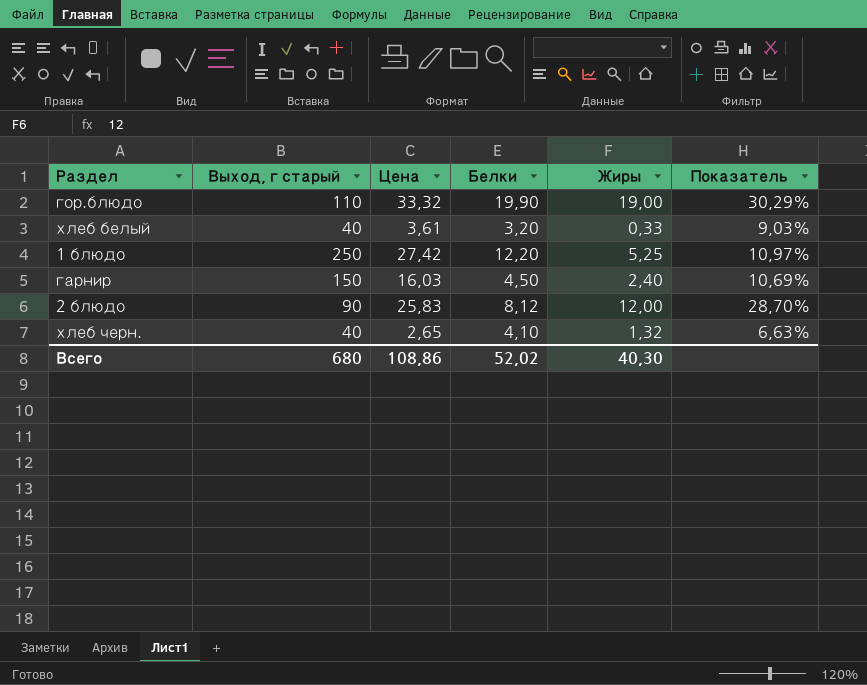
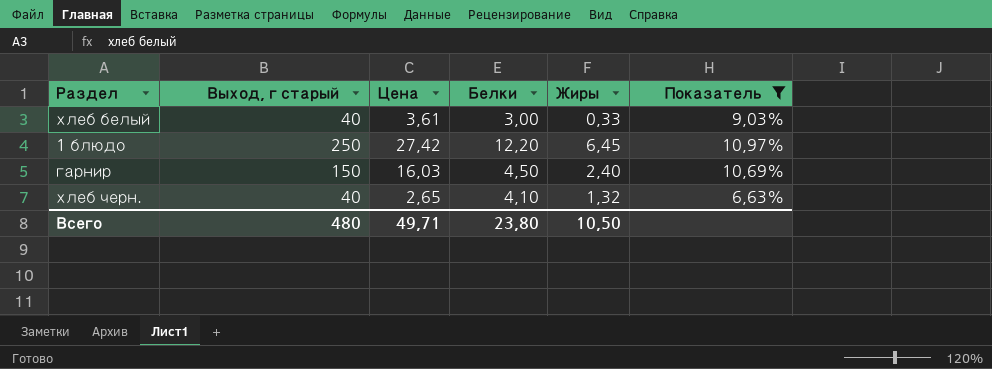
filter: none -> Показатель <= 10,97%
хлеб белый | Белки: 3,20 -> 3,00
1 блюдо | Жиры: 5,25 -> 6,45
Всего | Выход, г старый: 680 -> 480
Всего | Цена: 108,86 -> 49,71
Всего | Белки: 52,02 -> 23,80
Всего | Жиры: 40,30 -> 10,50

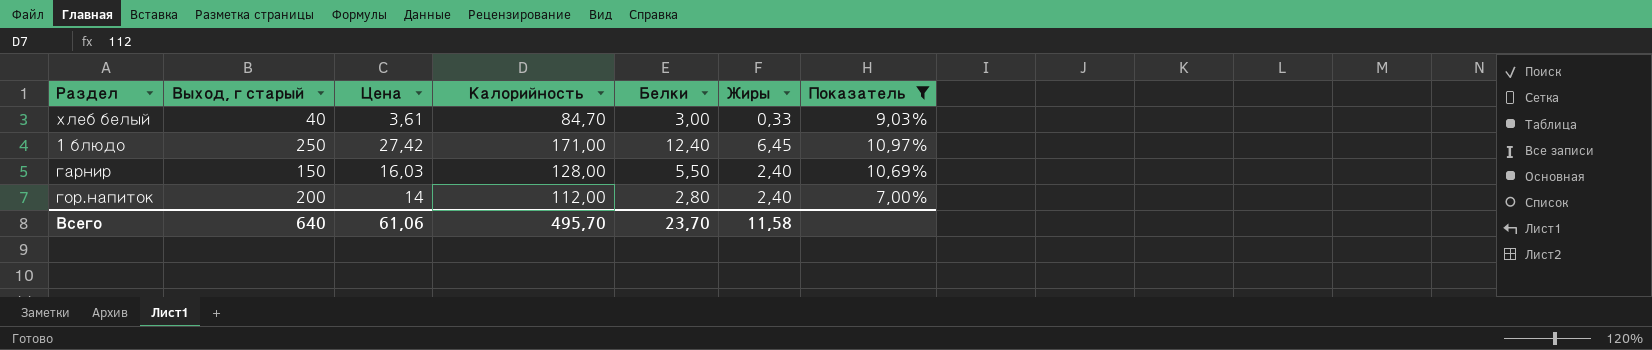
column Калорийность | position: none -> 4
row хлеб черн.: 40 | 2,65 | 4,10 | 1,32 | 6,63% -> none
1 блюдо | Белки: 12,20 -> 12,40
гарнир | Белки: 4,50 -> 5,50
row гор.напиток: none -> 200 | 14 | 112,00 | 2,80 | 2,40 | 7,00%
Всего | Выход, г старый: 480 -> 640
Всего | Цена: 49,71 -> 61,06
Всего | Белки: 23,80 -> 23,70
Всего | Жиры: 10,50 -> 11,58

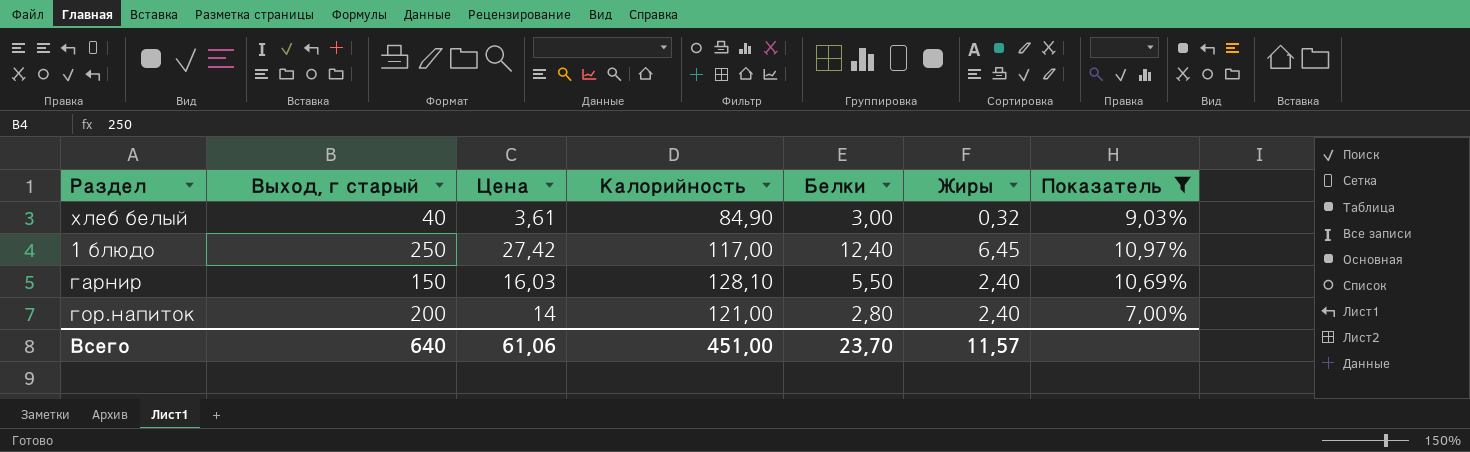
хлеб белый | Калорийность: 84,70 -> 84,90
хлеб белый | Жиры: 0,33 -> 0,32
1 блюдо | Калорийность: 171,00 -> 117,00
гарнир | Калорийность: 128,00 -> 128,10
гор.напиток | Калорийность: 112,00 -> 121,00
Всего | Калорийность: 495,70 -> 451,00
Всего | Жиры: 11,58 -> 11,57

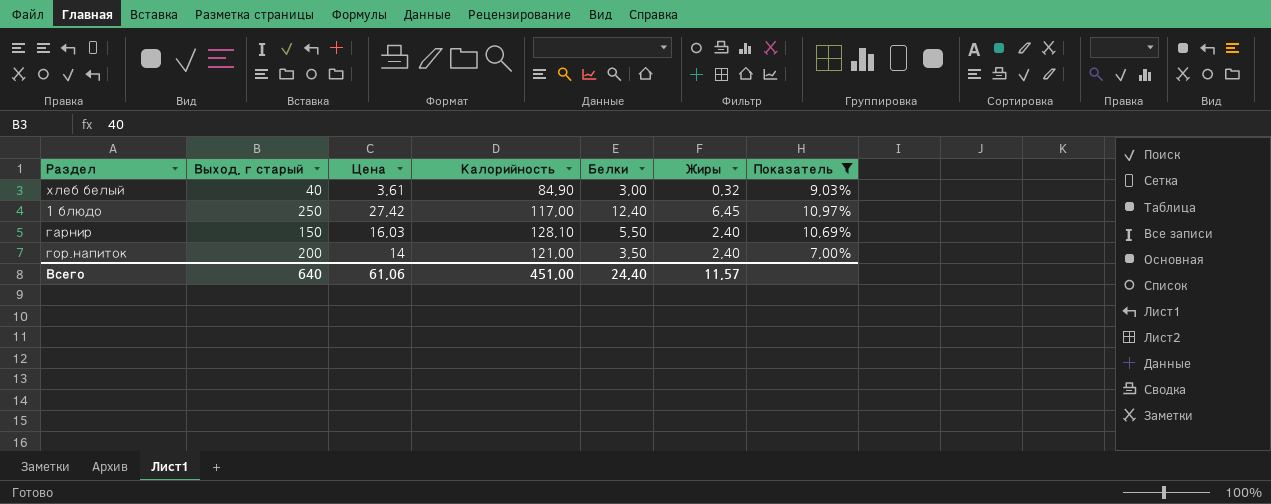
гор.напиток | Белки: 2,80 -> 3,50
Всего | Белки: 23,70 -> 24,40

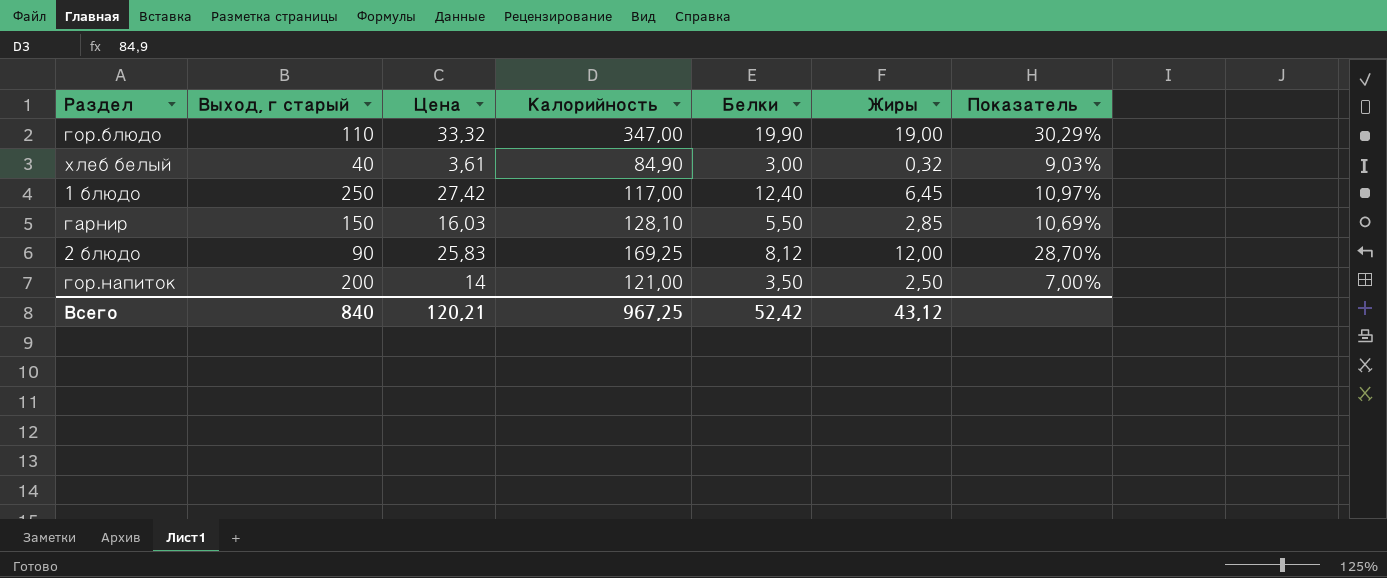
filter: Показатель <= 10,97% -> none
гарнир | Жиры: 2,40 -> 2,85
гор.напиток | Жиры: 2,40 -> 2,50
Всего | Выход, г старый: 640 -> 840
Всего | Цена: 61,06 -> 120,21
Всего | Калорийность: 451,00 -> 967,25
Всего | Белки: 24,40 -> 52,42
Всего | Жиры: 11,57 -> 43,12

